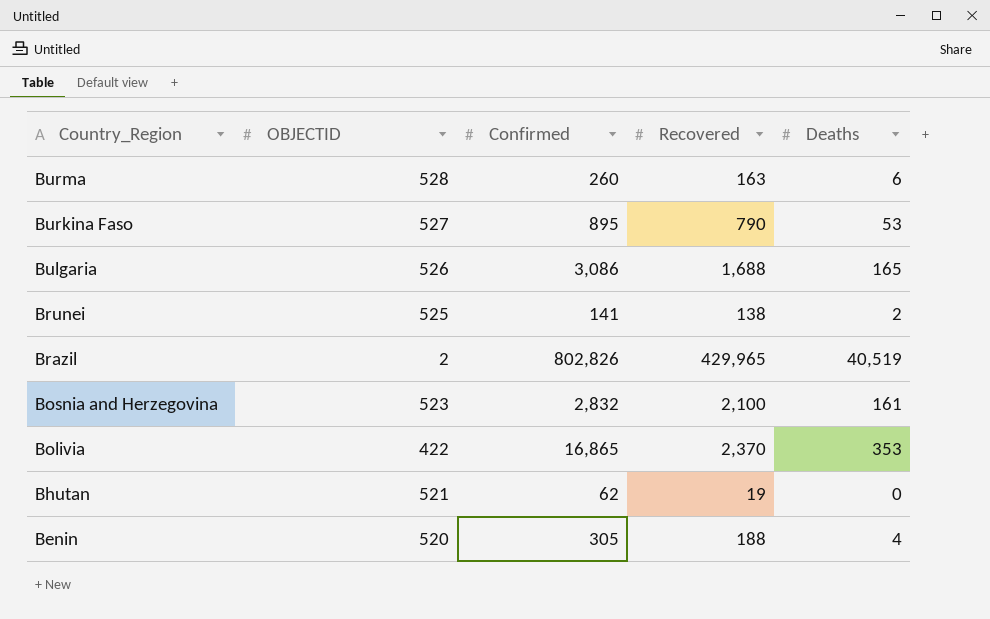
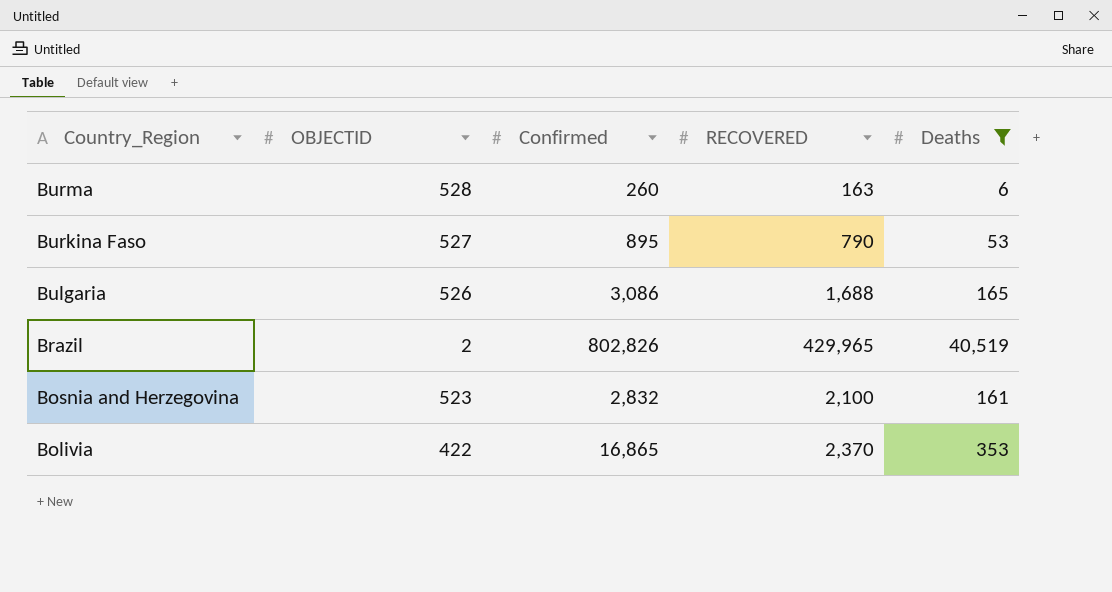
filter: none -> Deaths >= 6
column name: Recovered -> RECOVERED

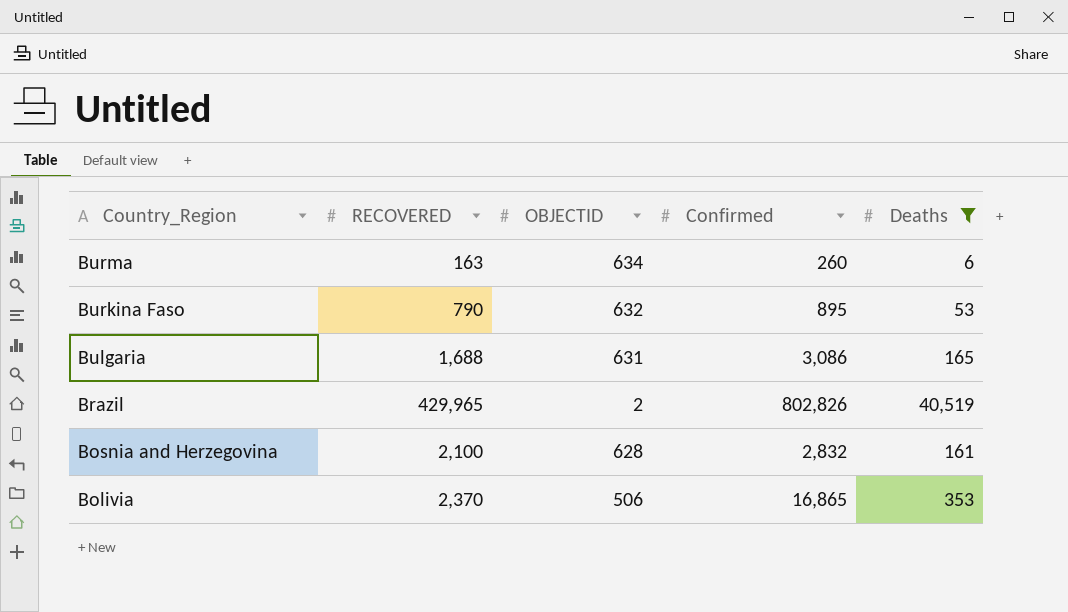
column RECOVERED | position: 4 -> 2
Burma | OBJECTID: 528 -> 634
Burkina Faso | OBJECTID: 527 -> 632
Bulgaria | OBJECTID: 526 -> 631
Bosnia and Herzegovina | OBJECTID: 523 -> 628
Bolivia | OBJECTID: 422 -> 506

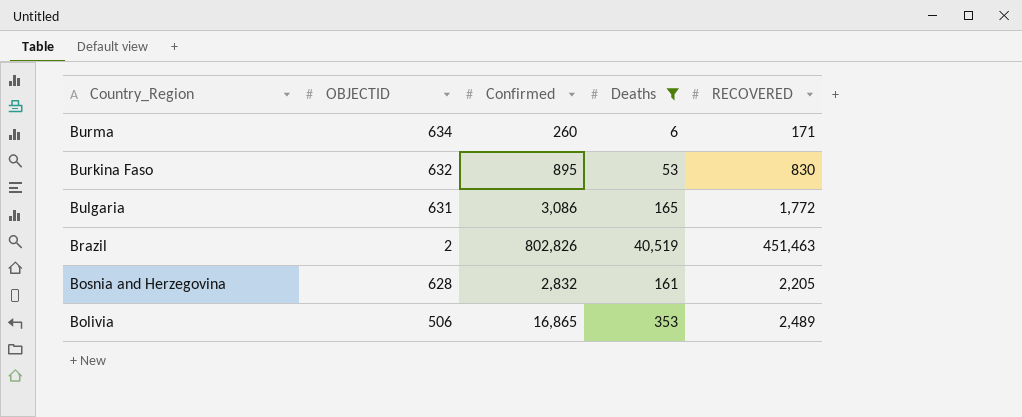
column RECOVERED | position: 2 -> 5
Burma | RECOVERED: 163 -> 171
Burkina Faso | RECOVERED: 790 -> 830
Bulgaria | RECOVERED: 1,688 -> 1,772
Brazil | RECOVERED: 429,965 -> 451,463
Bosnia and Herzegovina | RECOVERED: 2,100 -> 2,205
Bolivia | RECOVERED: 2,370 -> 2,489

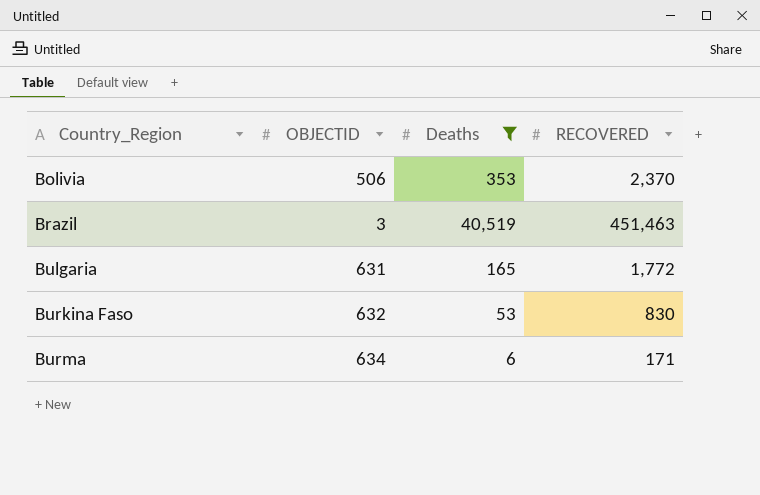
row order: Country_Region descending -> Country_Region ascending
column Confirmed | position: 3 -> none
row Bosnia and Herzegovina: 628 | 2,832 | 161 | 2,205 -> none
Bolivia | RECOVERED: 2,489 -> 2,370
Brazil | OBJECTID: 2 -> 3

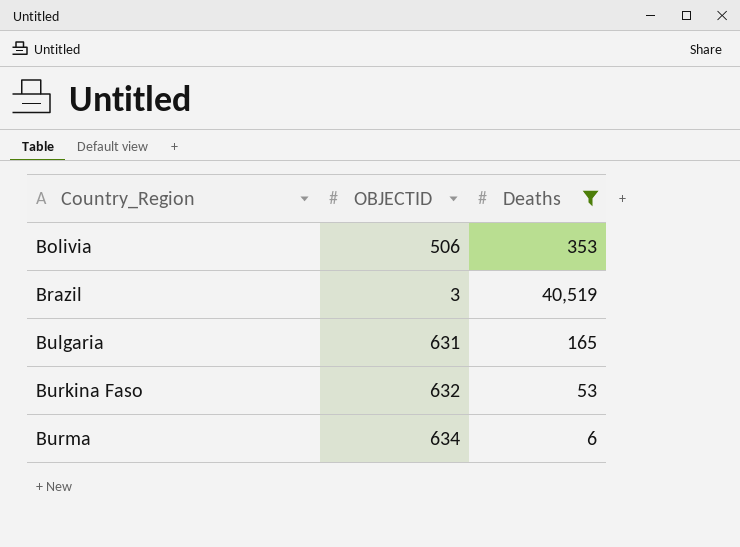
column RECOVERED | position: 4 -> none

